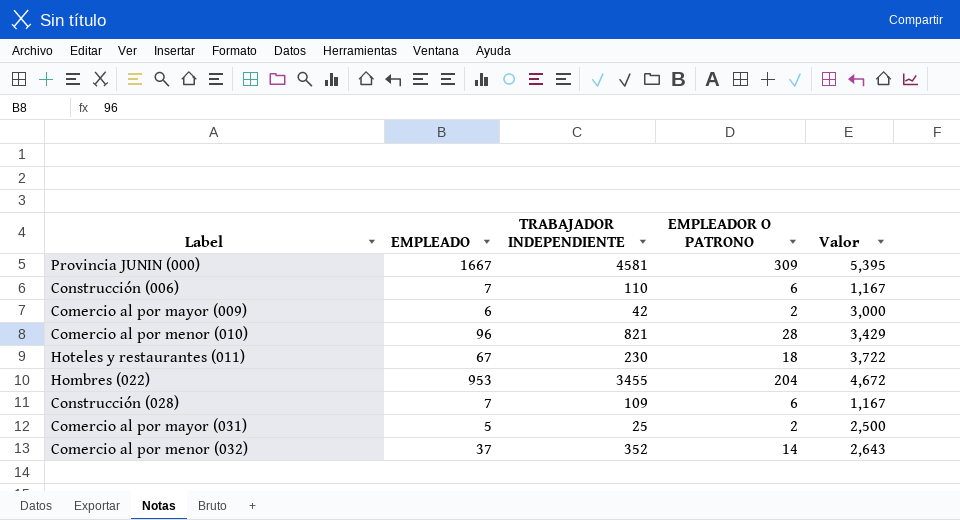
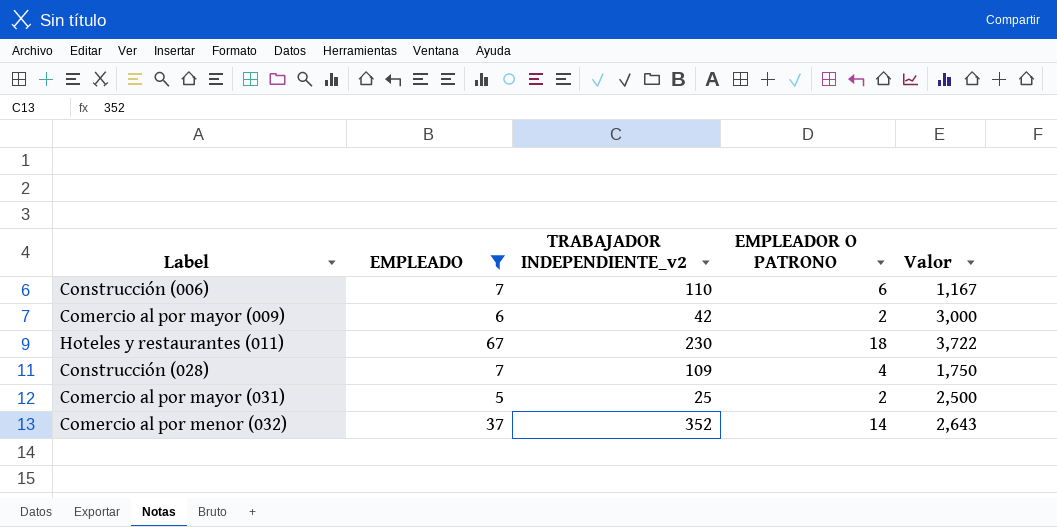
filter: none -> EMPLEADO <= 67
column name: TRABAJADOR INDEPENDIENTE -> TRABAJADOR INDEPENDIENTE_v2
Construcción (028) | EMPLEADOR O PATRONO: 6 -> 4
Construcción (028) | Valor: 1,167 -> 1,750

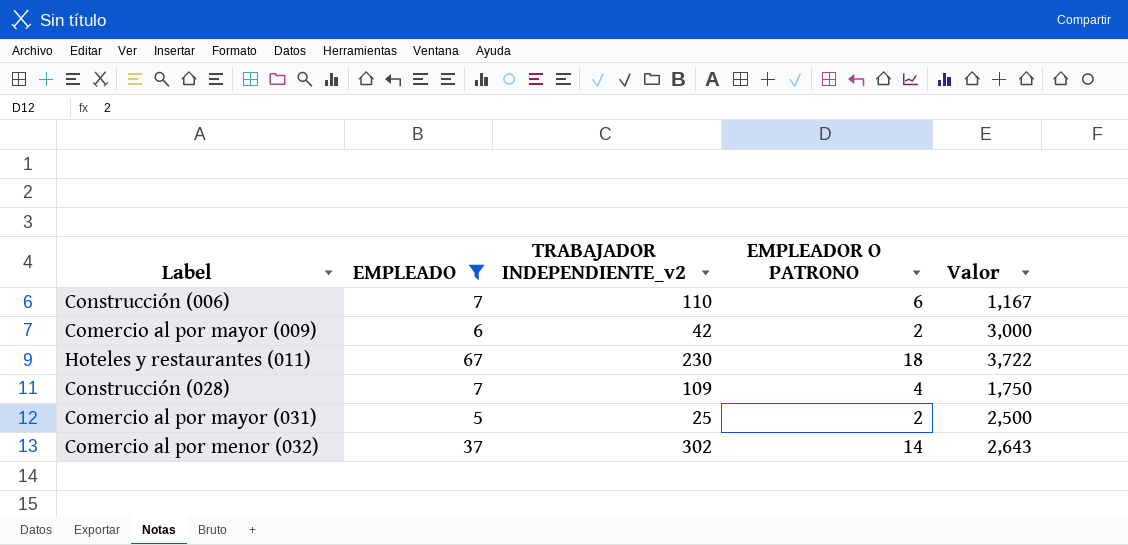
Comercio al por menor (032) | TRABAJADOR INDEPENDIENTE_v2: 352 -> 302

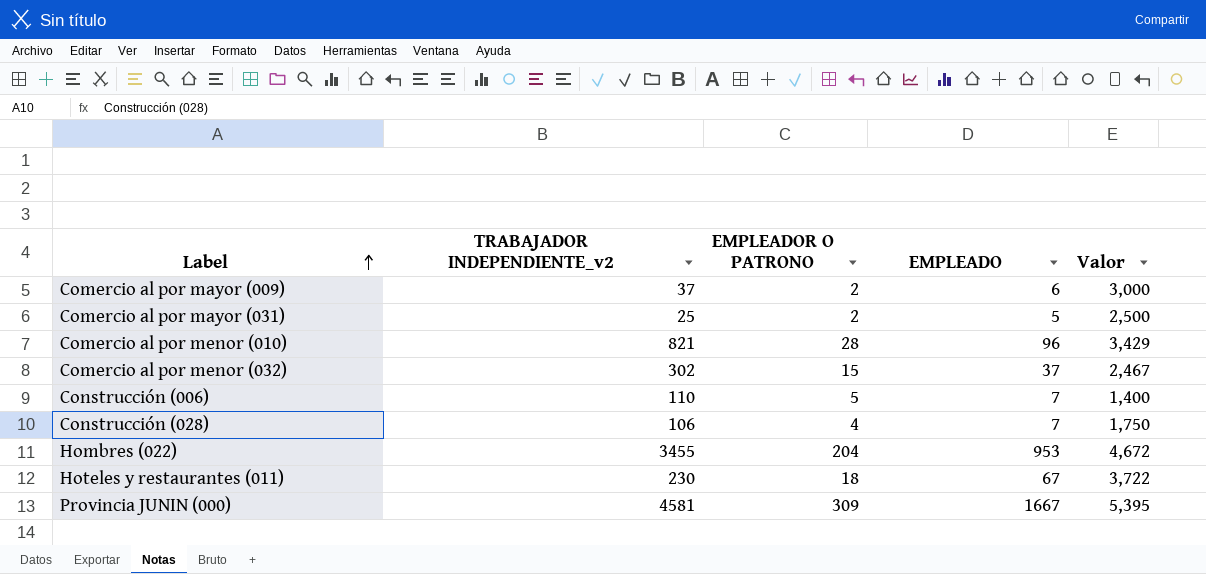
filter: EMPLEADO <= 67 -> none
row order: none -> Label ascending
column EMPLEADO | position: 2 -> 4
Comercio al por mayor (009) | TRABAJADOR INDEPENDIENTE_v2: 42 -> 37
Comercio al por menor (032) | EMPLEADOR O PATRONO: 14 -> 15
Comercio al por menor (032) | Valor: 2,643 -> 2,467
Construcción (006) | EMPLEADOR O PATRONO: 6 -> 5
Construcción (006) | Valor: 1,167 -> 1,400
Construcción (028) | TRABAJADOR INDEPENDIENTE_v2: 109 -> 106

